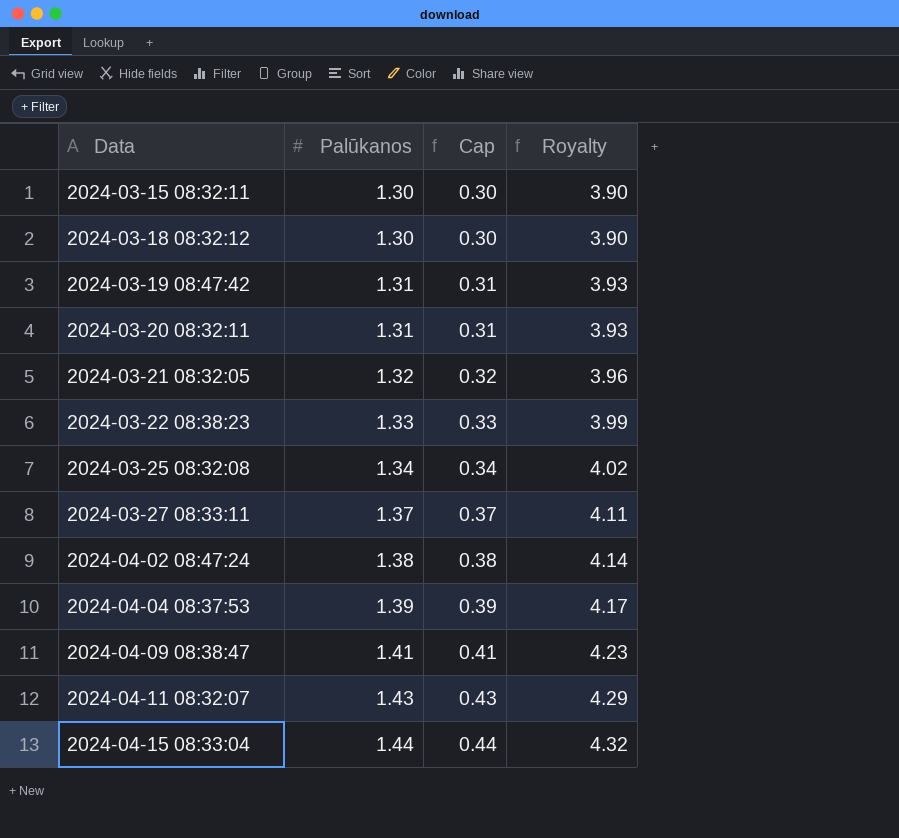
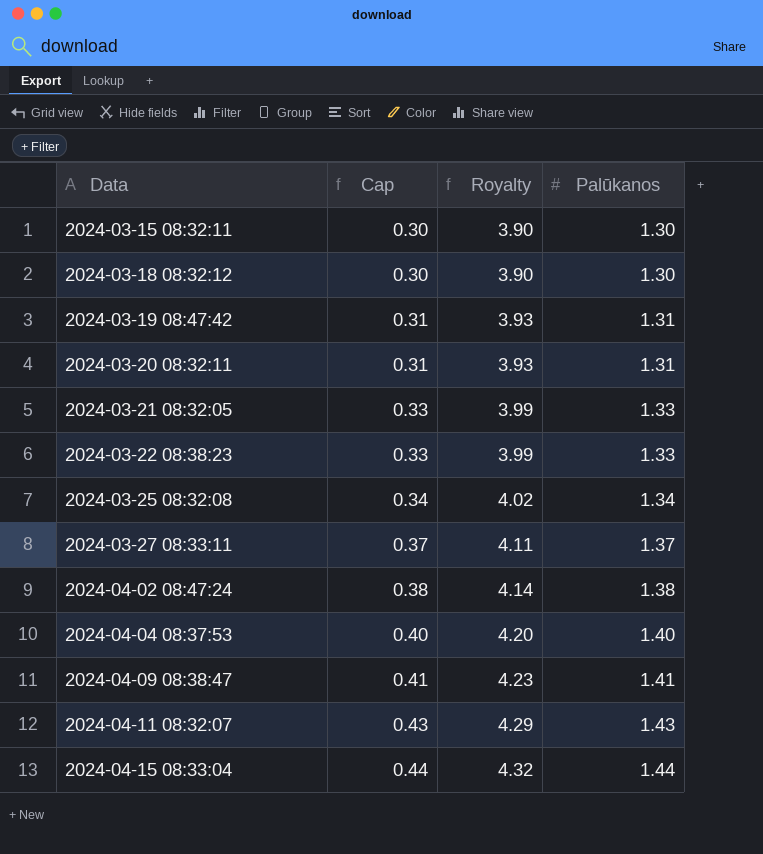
column Palūkanos | position: 2 -> 4
2024-03-21 08:32:05 | Cap: 0.32 -> 0.33
2024-03-21 08:32:05 | Royalty: 3.96 -> 3.99
2024-03-21 08:32:05 | Palūkanos: 1.32 -> 1.33
2024-04-04 08:37:53 | Cap: 0.39 -> 0.40
2024-04-04 08:37:53 | Royalty: 4.17 -> 4.20
2024-04-04 08:37:53 | Palūkanos: 1.39 -> 1.40

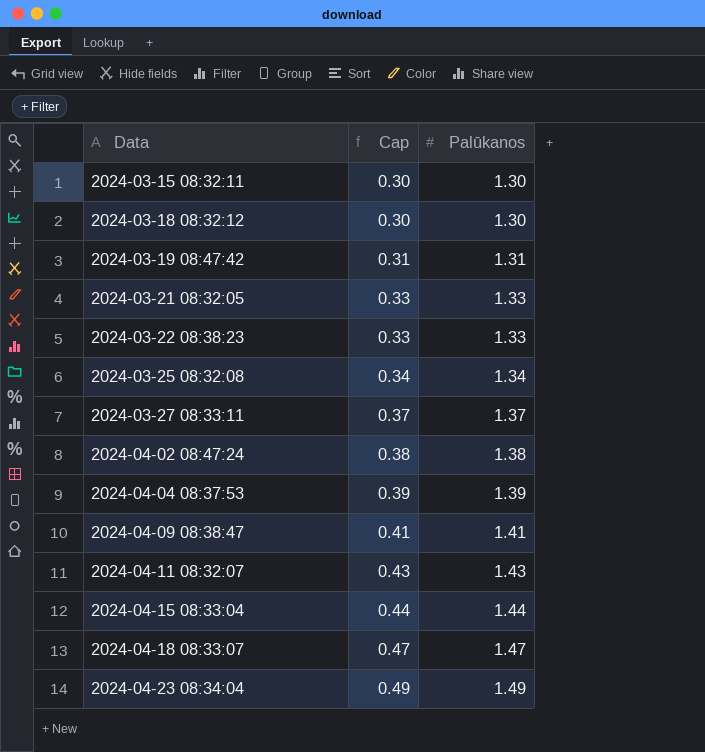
column Royalty | formula: [Palūkanos] * 3 -> none
row 2024-03-20 08:32:11: 0.31 | 3.93 | 1.31 -> none
2024-04-04 08:37:53 | Cap: 0.40 -> 0.39
2024-04-04 08:37:53 | Palūkanos: 1.40 -> 1.39
row 2024-04-18 08:33:07: none -> 0.47 | 1.47
row 2024-04-23 08:34:04: none -> 0.49 | 1.49

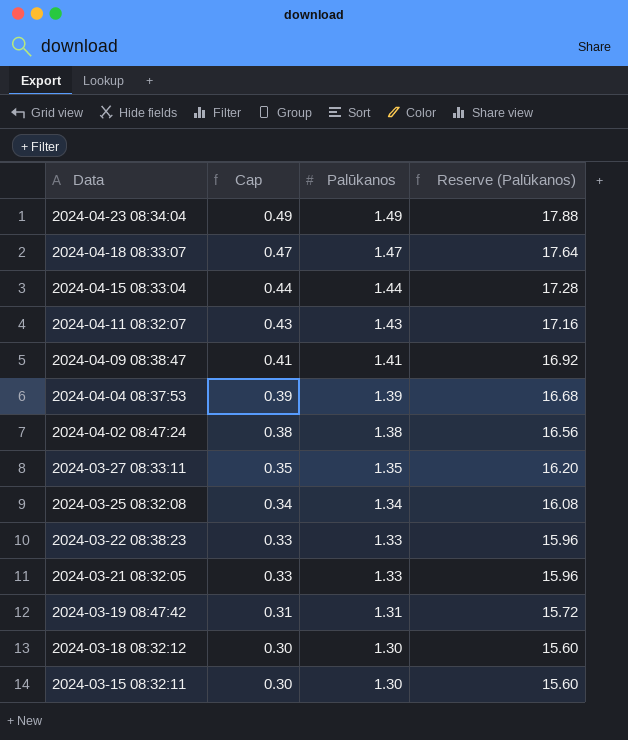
row order: Data ascending -> Data descending
column Reserve (Palūkanos) | formula: none -> [Palūkanos] * 12
2024-03-27 08:33:11 | Cap: 0.37 -> 0.35
2024-03-27 08:33:11 | Palūkanos: 1.37 -> 1.35

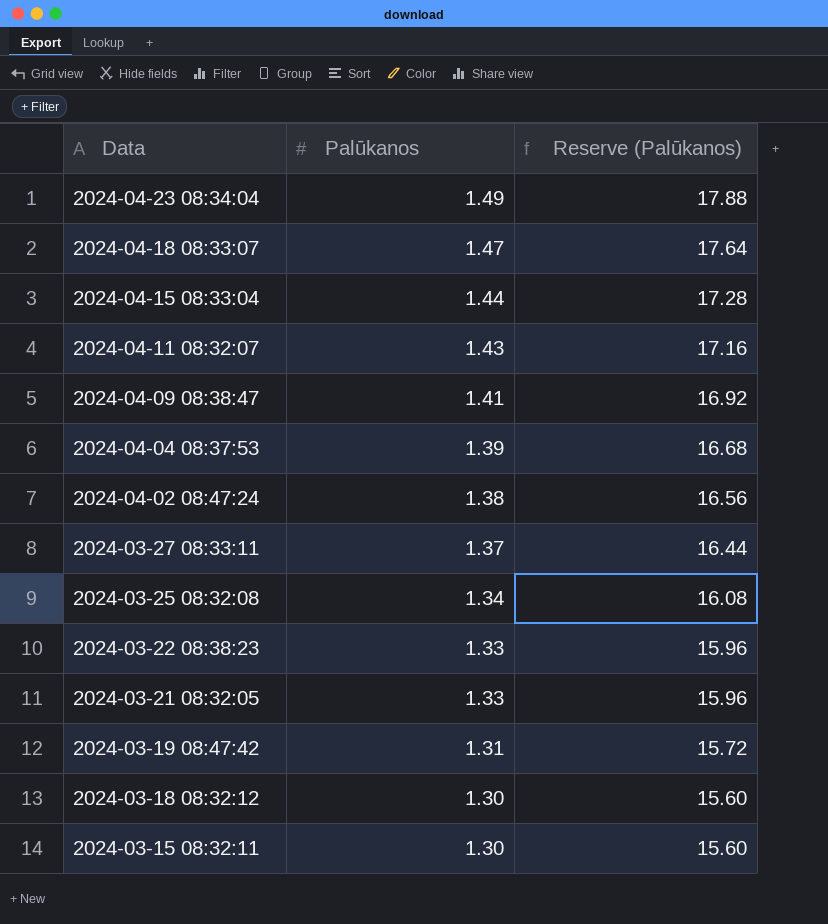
column Cap | formula: [Palūkanos] - 1 -> none
2024-03-27 08:33:11 | Palūkanos: 1.35 -> 1.37
2024-03-27 08:33:11 | Reserve (Palūkanos): 16.20 -> 16.44

